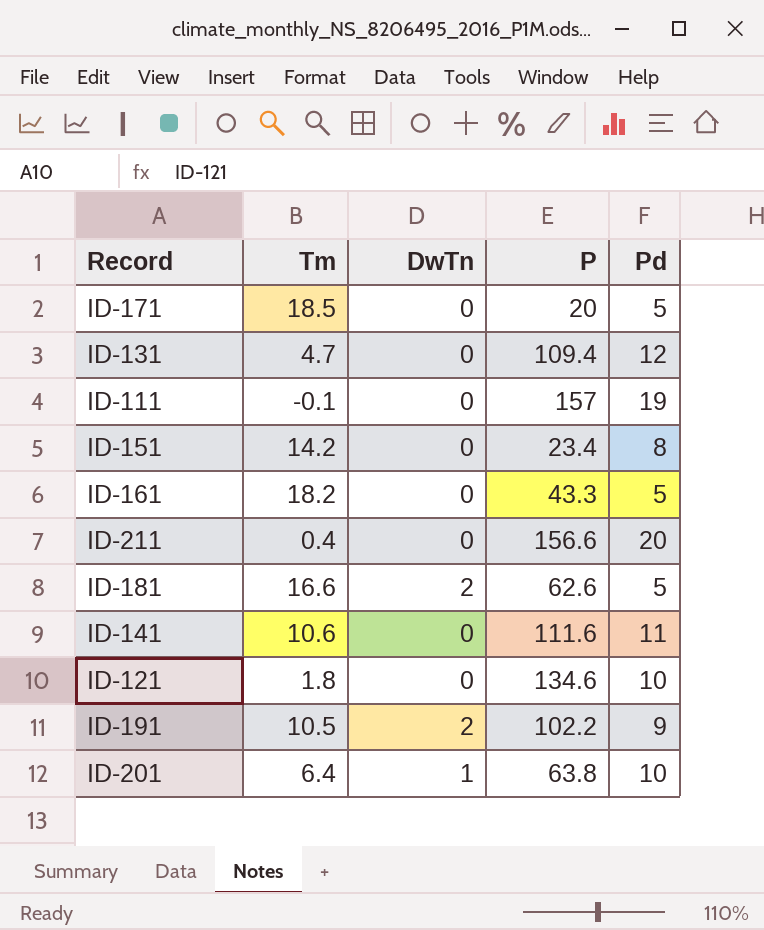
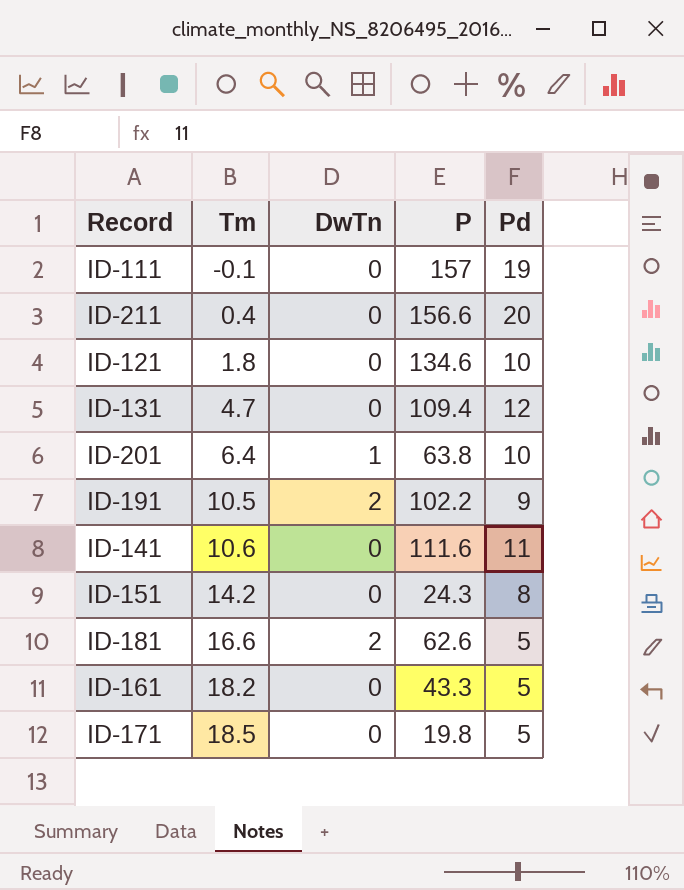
row order: none -> Tm ascending
ID-151 | P: 23.4 -> 24.3
ID-171 | P: 20 -> 19.8

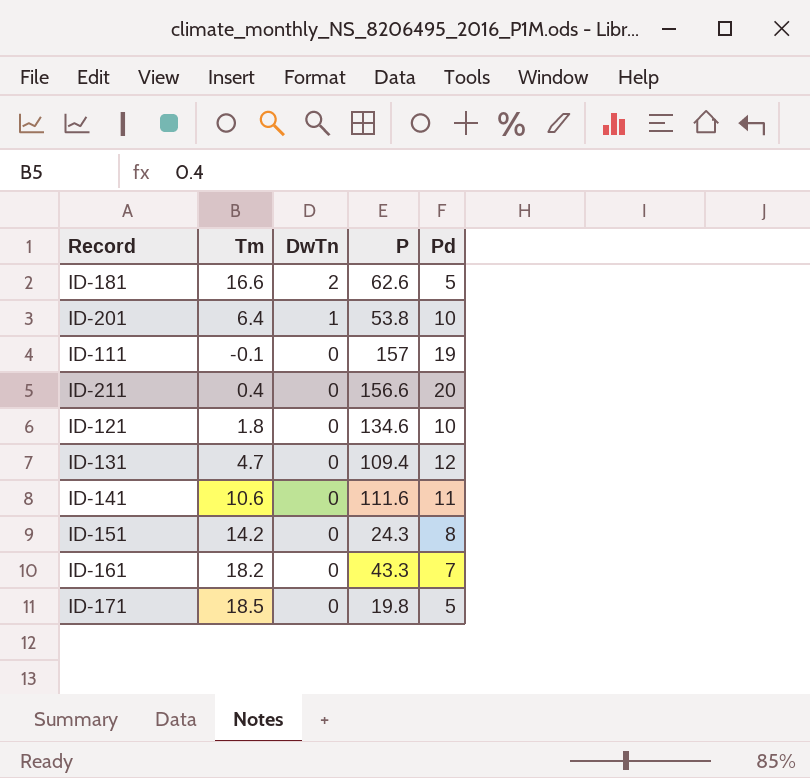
row order: Tm ascending -> DwTn descending
row ID-191: 10.5 | 2 | 102.2 | 9 -> none
ID-201 | P: 63.8 -> 53.8
ID-161 | Pd: 5 -> 7

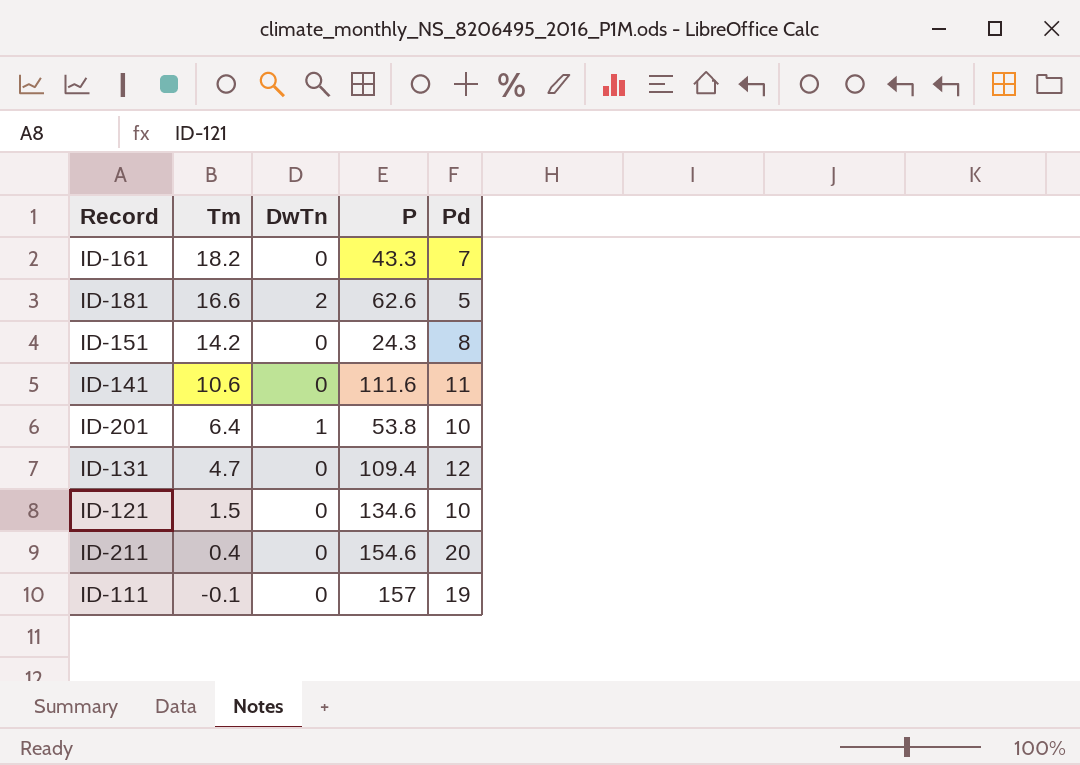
row order: DwTn descending -> Tm descending
row ID-171: 18.5 | 0 | 19.8 | 5 -> none
ID-121 | Tm: 1.8 -> 1.5
ID-211 | P: 156.6 -> 154.6

